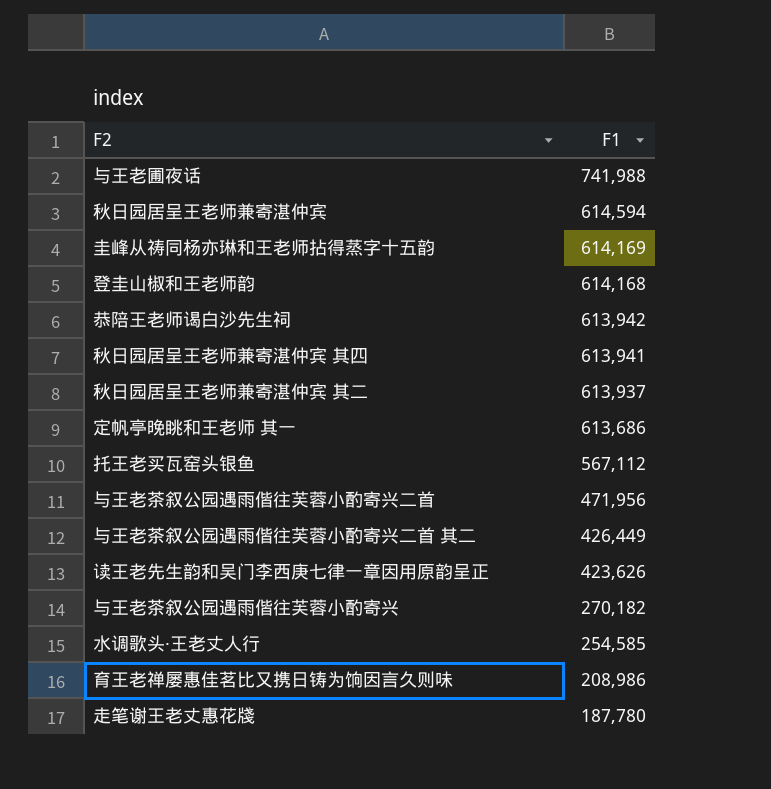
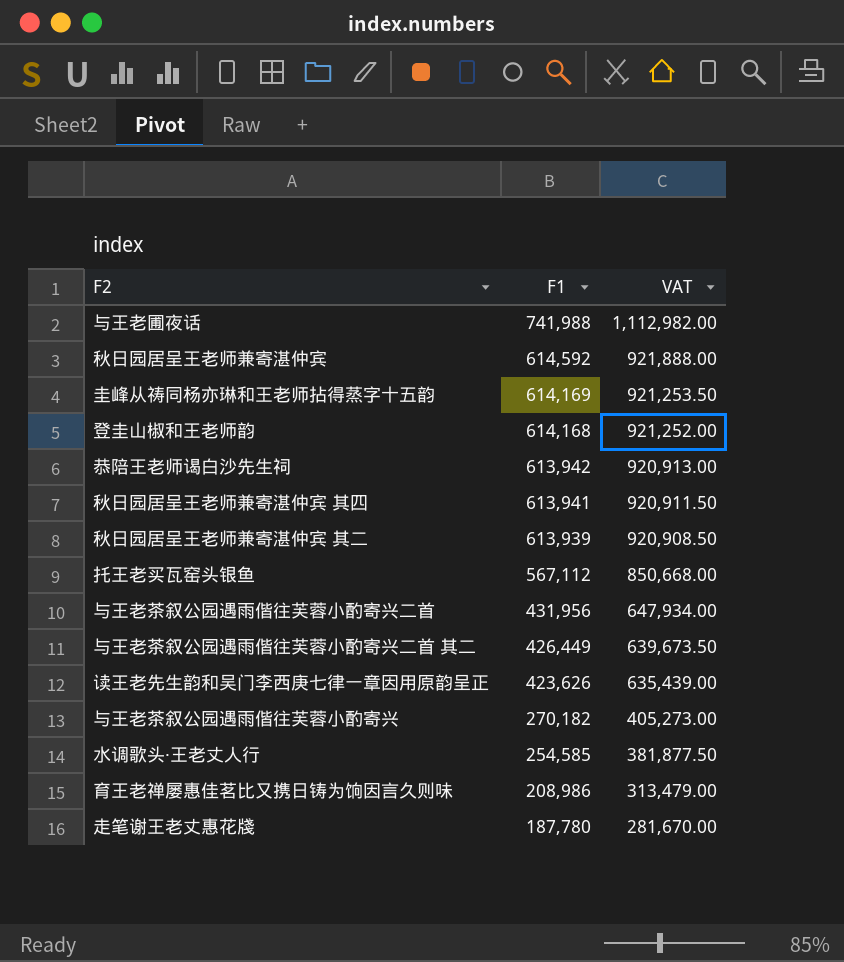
column VAT | formula: none -> [F1] * 1.5
row 定帆亭晚眺和王老师 其一: 613,686 -> none
秋日园居呈王老师兼寄湛仲宾 | F1: 614,594 -> 614,592
秋日园居呈王老师兼寄湛仲宾 其二 | F1: 613,937 -> 613,939
与王老茶叙公园遇雨偕往芙蓉小酌寄兴二首 | F1: 471,956 -> 431,956

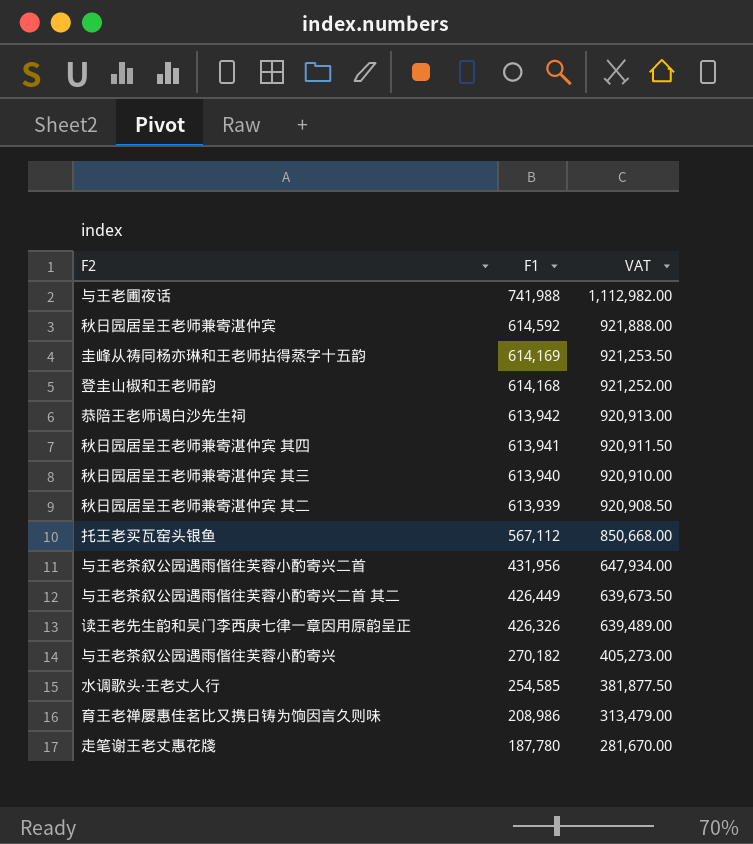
row 秋日园居呈王老师兼寄湛仲宾 其三: none -> 613,940 | 920,910.00
读王老先生韵和吴门李西庚七律一章因用原韵呈正 | F1: 423,626 -> 426,326
读王老先生韵和吴门李西庚七律一章因用原韵呈正 | VAT: 635,439.00 -> 639,489.00

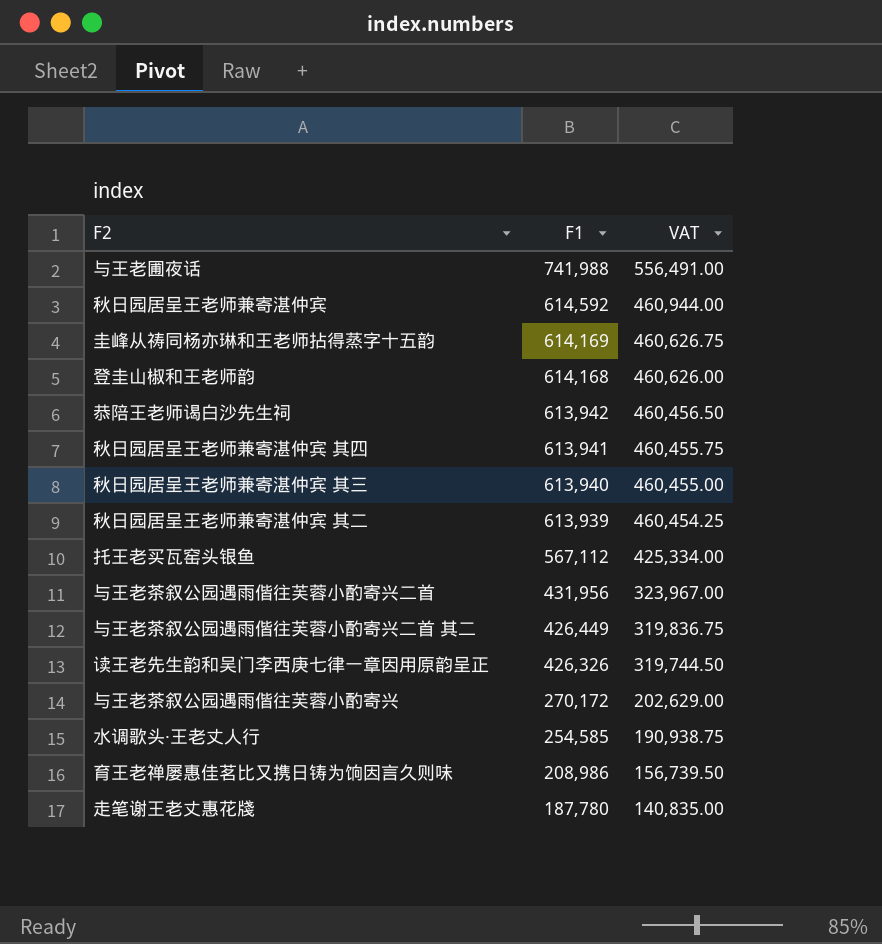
column VAT | formula: [F1] * 1.5 -> [F1] * 0.75
与王老茶叙公园遇雨偕往芙蓉小酌寄兴 | F1: 270,182 -> 270,172

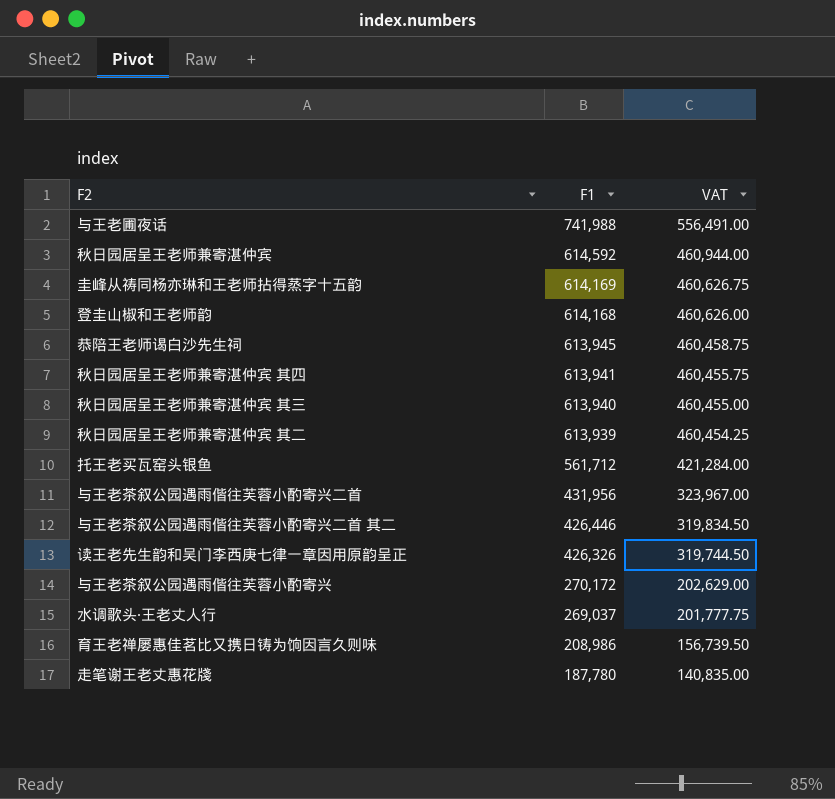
恭陪王老师谒白沙先生祠 | F1: 613,942 -> 613,945
恭陪王老师谒白沙先生祠 | VAT: 460,456.50 -> 460,458.75
托王老买瓦窑头银鱼 | F1: 567,112 -> 561,712
托王老买瓦窑头银鱼 | VAT: 425,334.00 -> 421,284.00
与王老茶叙公园遇雨偕往芙蓉小酌寄兴二首 其二 | F1: 426,449 -> 426,446
与王老茶叙公园遇雨偕往芙蓉小酌寄兴二首 其二 | VAT: 319,836.75 -> 319,834.50
水调歌头·王老丈人行 | F1: 254,585 -> 269,037
水调歌头·王老丈人行 | VAT: 190,938.75 -> 201,777.75

